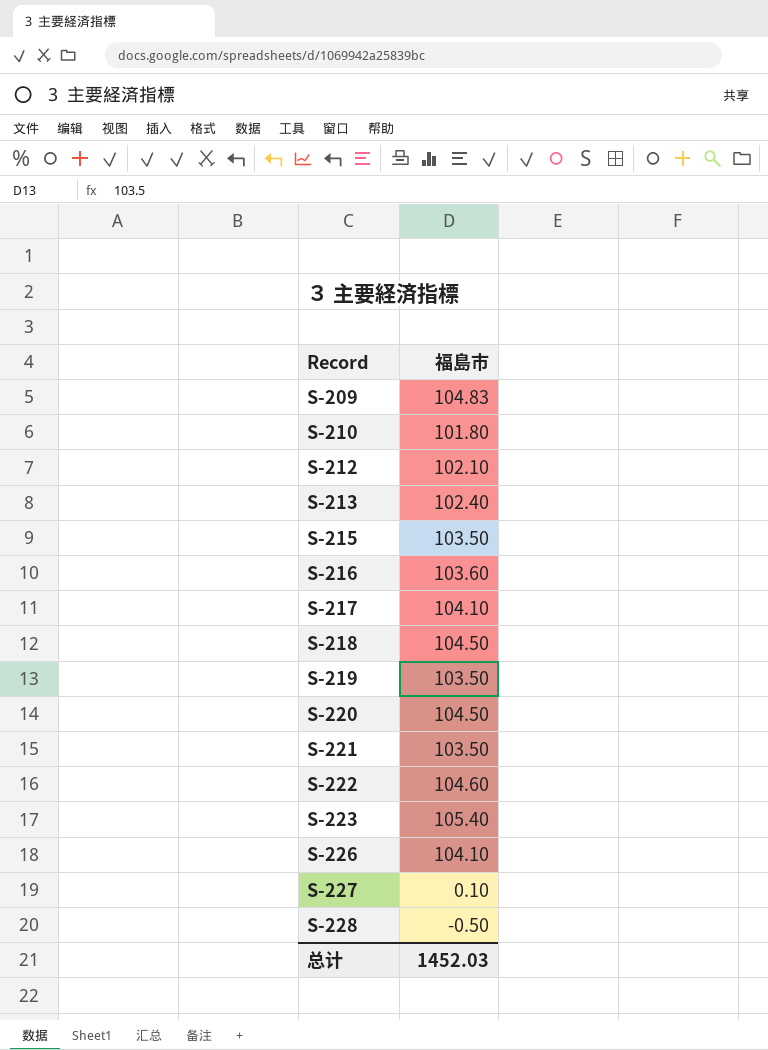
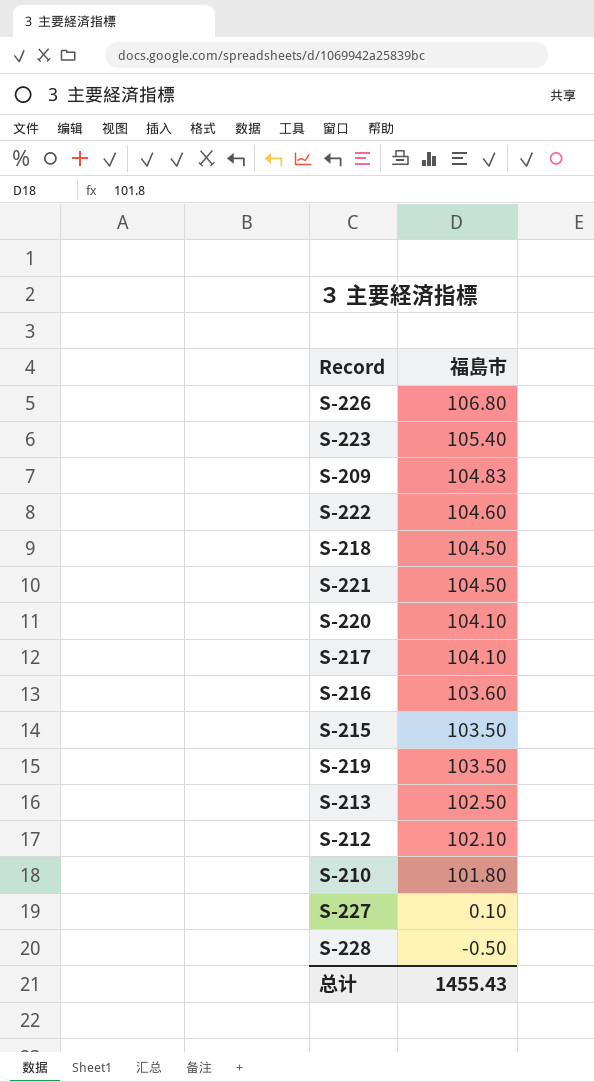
row order: Record ascending -> 福島市 descending
S-226 | 福島市: 104.10 -> 106.80
S-221 | 福島市: 103.50 -> 104.50
S-220 | 福島市: 104.50 -> 104.10
S-213 | 福島市: 102.40 -> 102.50
总计 | 福島市: 1452.03 -> 1455.43

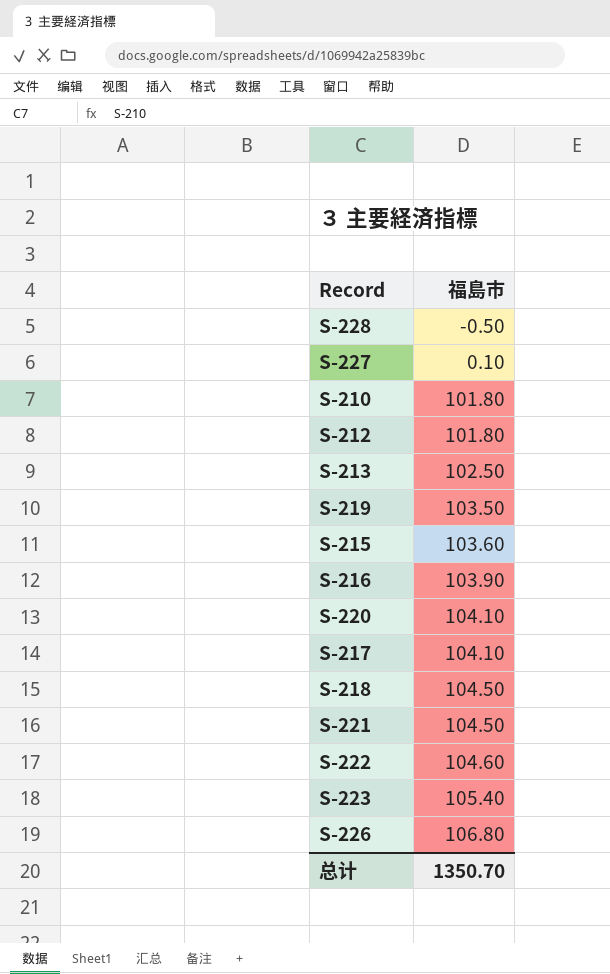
row order: 福島市 descending -> 福島市 ascending
row S-209: 104.83 -> none
S-212 | 福島市: 102.10 -> 101.80
S-215 | 福島市: 103.50 -> 103.60
S-216 | 福島市: 103.60 -> 103.90
总计 | 福島市: 1455.43 -> 1350.70

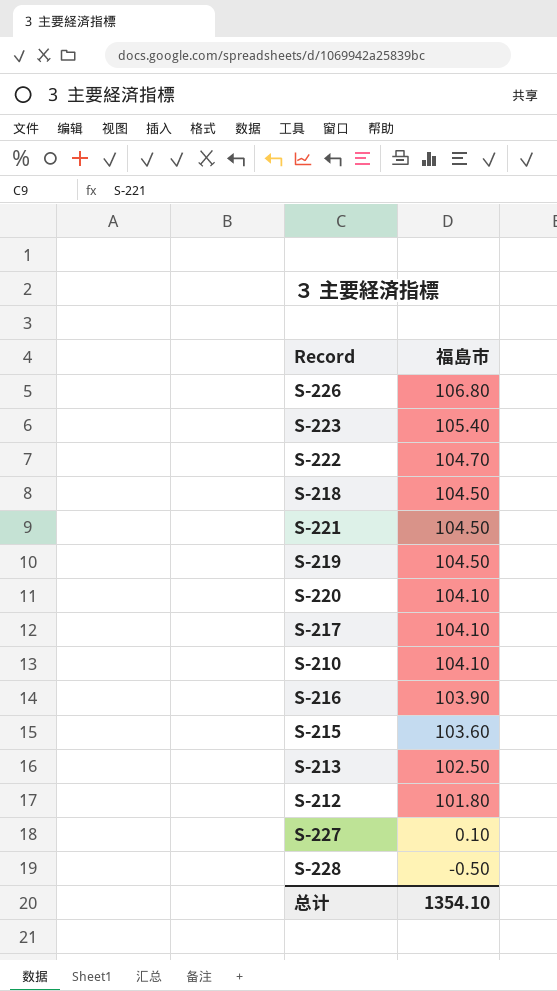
row order: 福島市 ascending -> 福島市 descending
S-222 | 福島市: 104.60 -> 104.70
S-219 | 福島市: 103.50 -> 104.50
S-210 | 福島市: 101.80 -> 104.10
总计 | 福島市: 1350.70 -> 1354.10

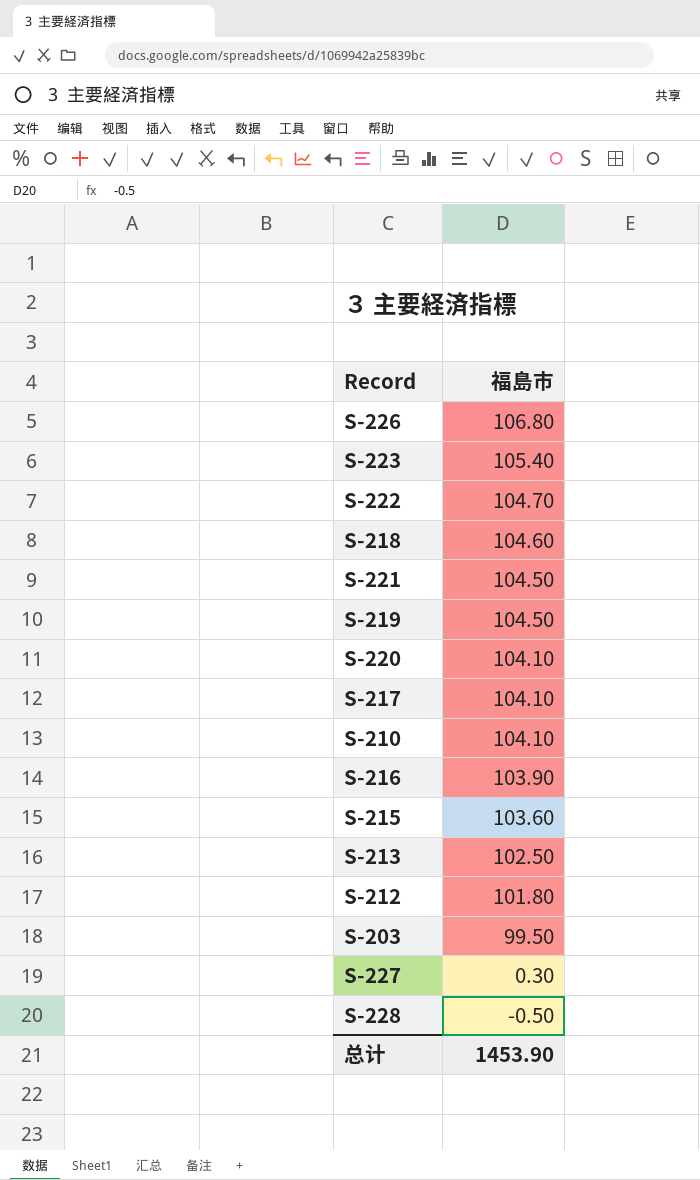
S-218 | 福島市: 104.50 -> 104.60
row S-203: none -> 99.50
S-227 | 福島市: 0.10 -> 0.30
总计 | 福島市: 1354.10 -> 1453.90

